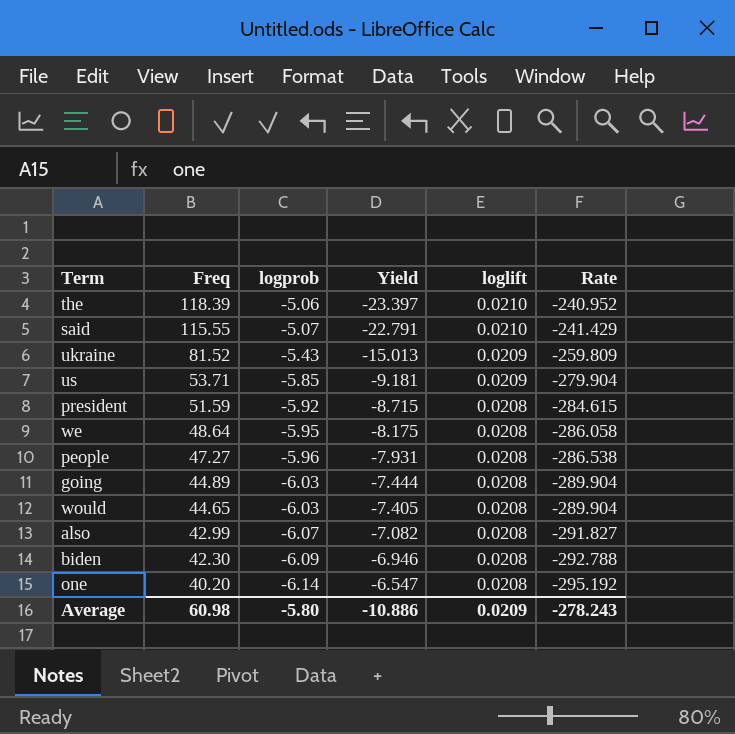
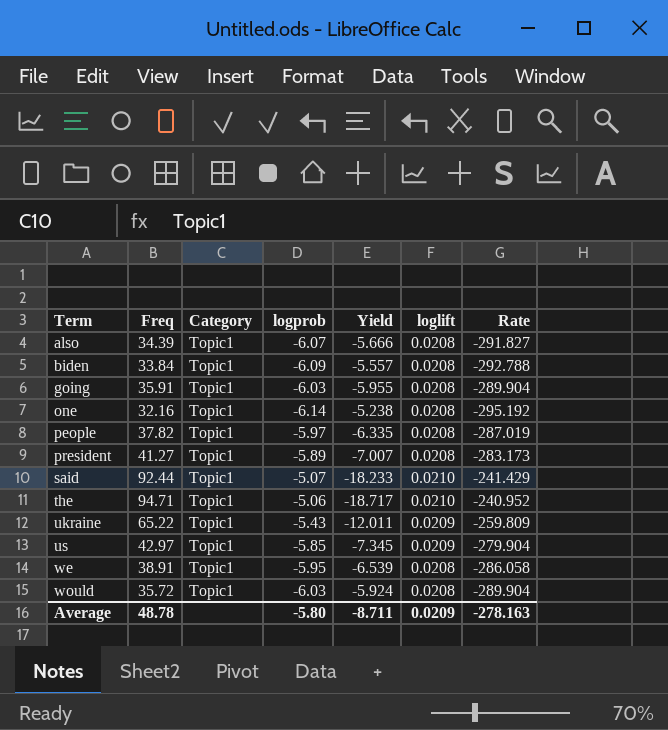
row order: Freq descending -> Term ascending
column Category | position: none -> 3
also | Freq: 42.99 -> 34.39
also | Yield: -7.082 -> -5.666
biden | Freq: 42.30 -> 33.84
biden | Yield: -6.946 -> -5.557
going | Freq: 44.89 -> 35.91
going | Yield: -7.444 -> -5.955
one | Freq: 40.20 -> 32.16
one | Yield: -6.547 -> -5.238
people | Freq: 47.27 -> 37.82
people | logprob: -5.96 -> -5.97
people | Yield: -7.931 -> -6.335
people | Rate: -286.538 -> -287.019
president | Freq: 51.59 -> 41.27
president | logprob: -5.92 -> -5.89
president | Yield: -8.715 -> -7.007
president | Rate: -284.615 -> -283.173
said | Freq: 115.55 -> 92.44
said | Yield: -22.791 -> -18.233
the | Freq: 118.39 -> 94.71
the | Yield: -23.397 -> -18.717
ukraine | Freq: 81.52 -> 65.22
ukraine | Yield: -15.013 -> -12.011
us | Freq: 53.71 -> 42.97
us | Yield: -9.181 -> -7.345
we | Freq: 48.64 -> 38.91
we | Yield: -8.175 -> -6.539
would | Freq: 44.65 -> 35.72
would | Yield: -7.405 -> -5.924
Average | Freq: 60.98 -> 48.78
Average | Yield: -10.886 -> -8.711
Average | Rate: -278.243 -> -278.163

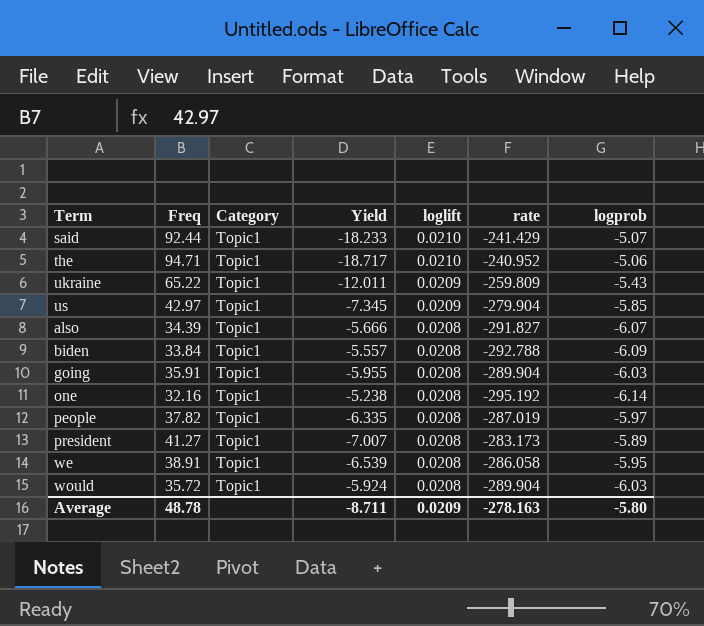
row order: Term ascending -> loglift descending
column name: Rate -> rate
column logprob | position: 4 -> 7

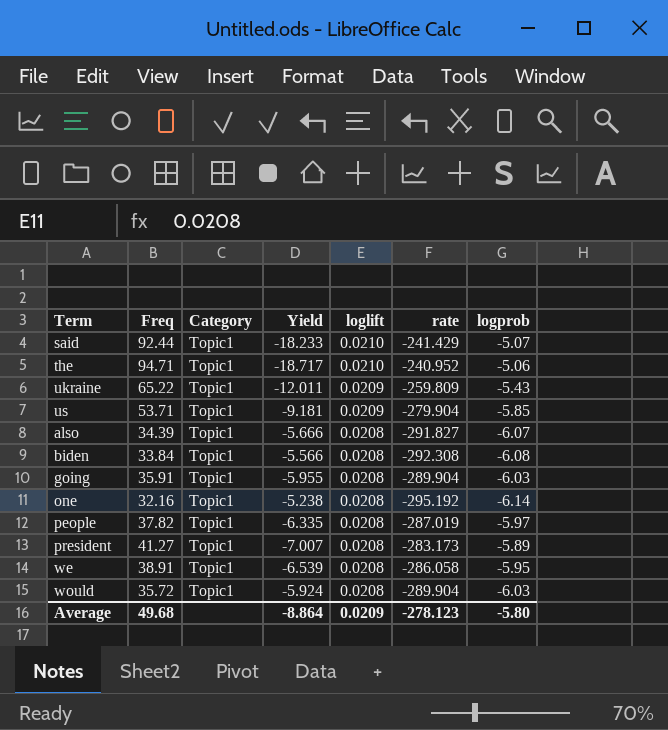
us | Freq: 42.97 -> 53.71
us | Yield: -7.345 -> -9.181
biden | Yield: -5.557 -> -5.566
biden | rate: -292.788 -> -292.308
biden | logprob: -6.09 -> -6.08
Average | Freq: 48.78 -> 49.68
Average | Yield: -8.711 -> -8.864
Average | rate: -278.163 -> -278.123

